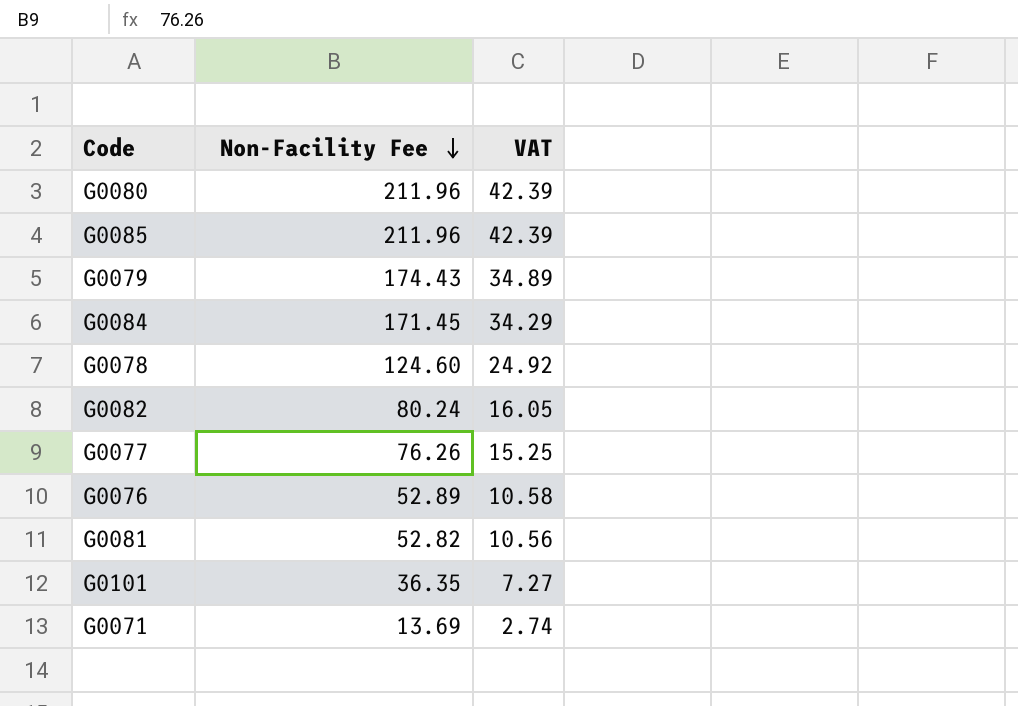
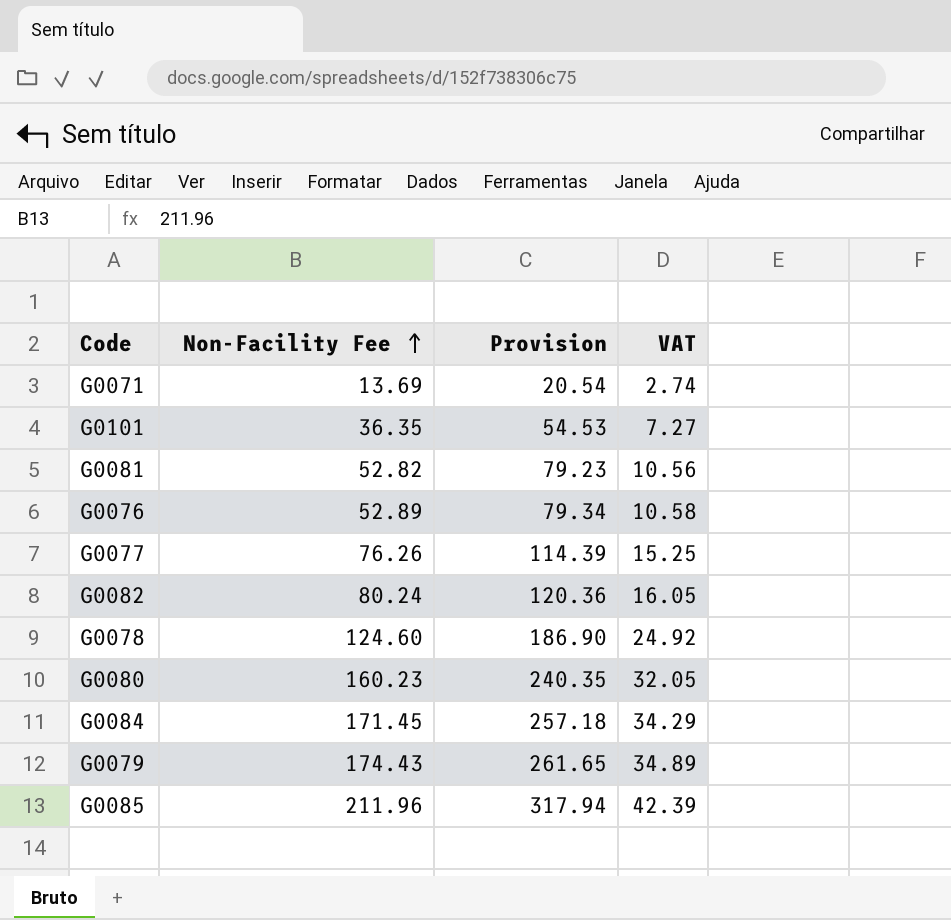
row order: Non-Facility Fee descending -> Non-Facility Fee ascending
column Provision | formula: none -> [Non-Facility Fee] * 1.5
G0080 | Non-Facility Fee: 211.96 -> 160.23
G0080 | VAT: 42.39 -> 32.05

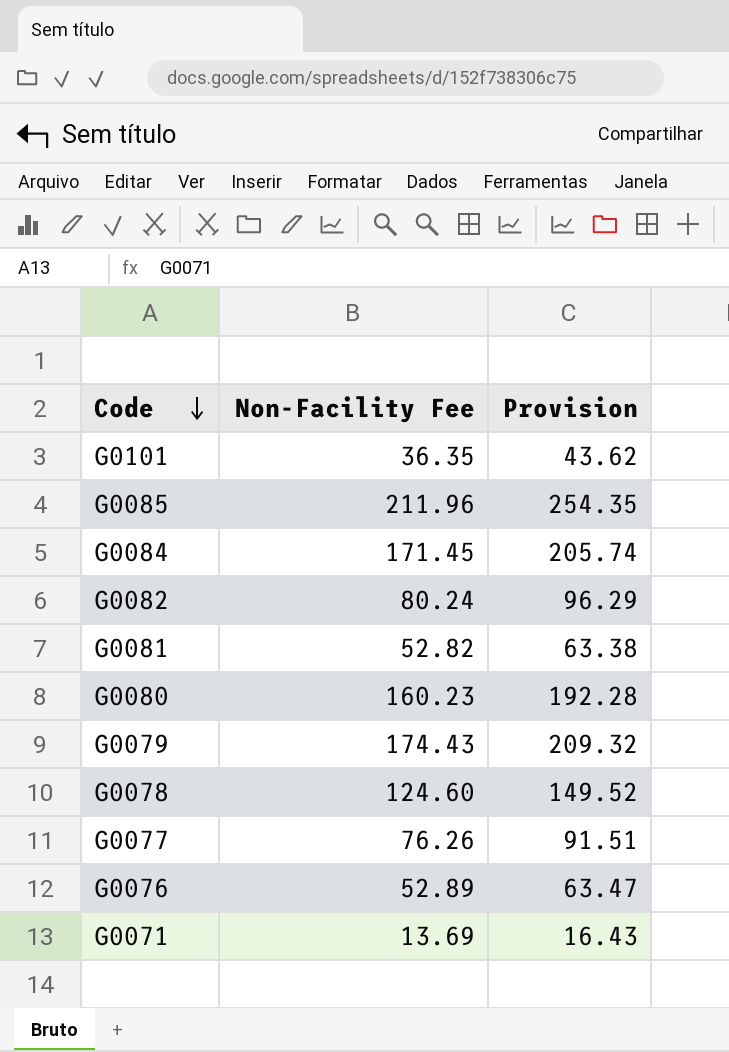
row order: Non-Facility Fee ascending -> Code descending
column VAT | formula: [Non-Facility Fee] * 0.2 -> none
column Provision | formula: [Non-Facility Fee] * 1.5 -> [Non-Facility Fee] * 1.2

